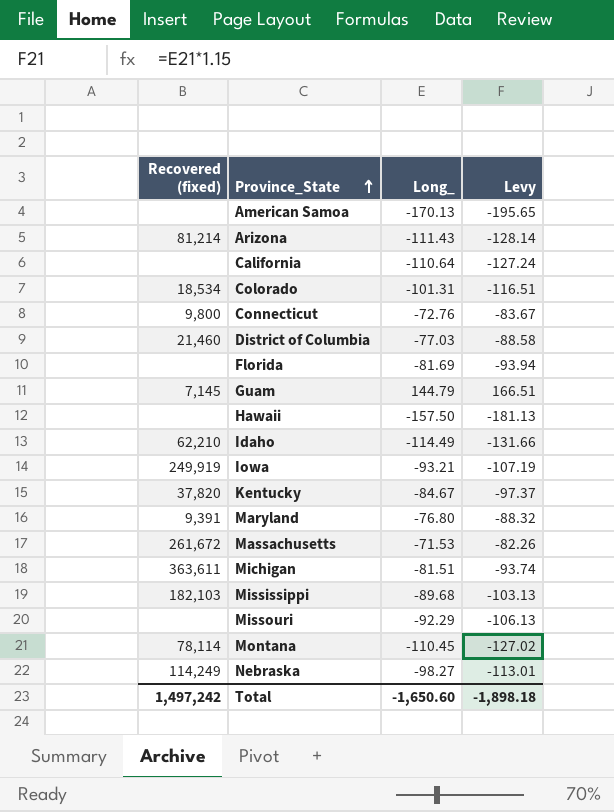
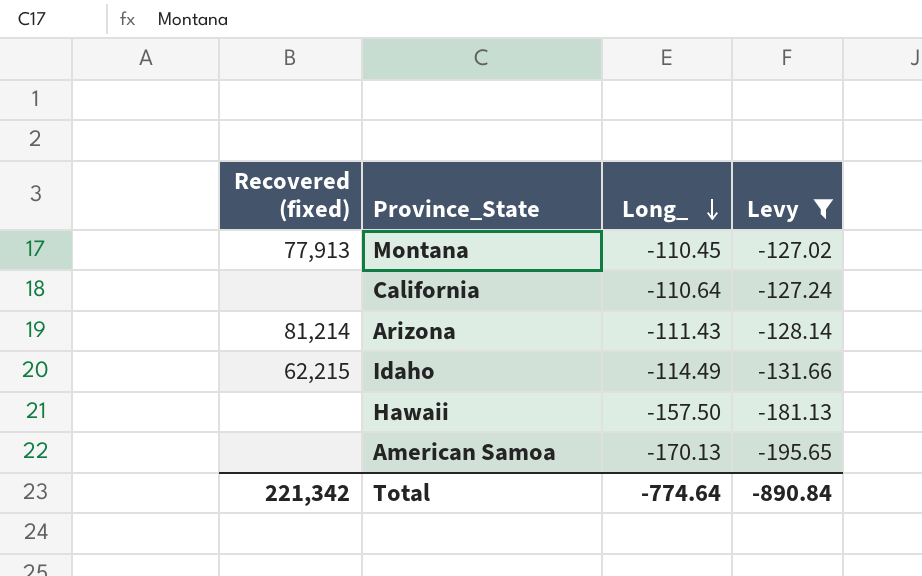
filter: none -> Levy <= -127.02
row order: Province_State ascending -> Long_ descending
Montana | Recovered (fixed): 78,114 -> 77,913
Idaho | Recovered (fixed): 62,210 -> 62,215
Total | Recovered (fixed): 1,497,242 -> 221,342
Total | Long_: -1,650.60 -> -774.64
Total | Levy: -1,898.18 -> -890.84

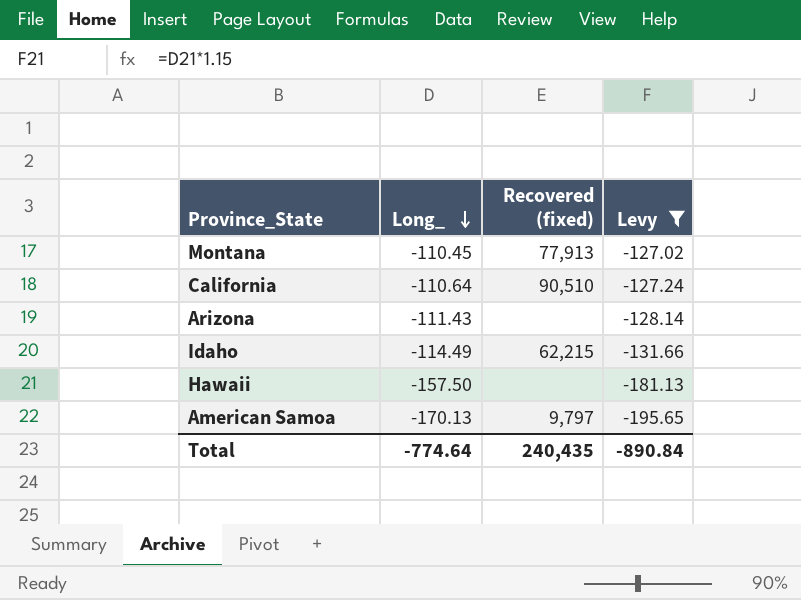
column Recovered (fixed) | position: 1 -> 3
California | Recovered (fixed): none -> 90,510
Arizona | Recovered (fixed): 81,214 -> none
American Samoa | Recovered (fixed): none -> 9,797
Total | Recovered (fixed): 221,342 -> 240,435

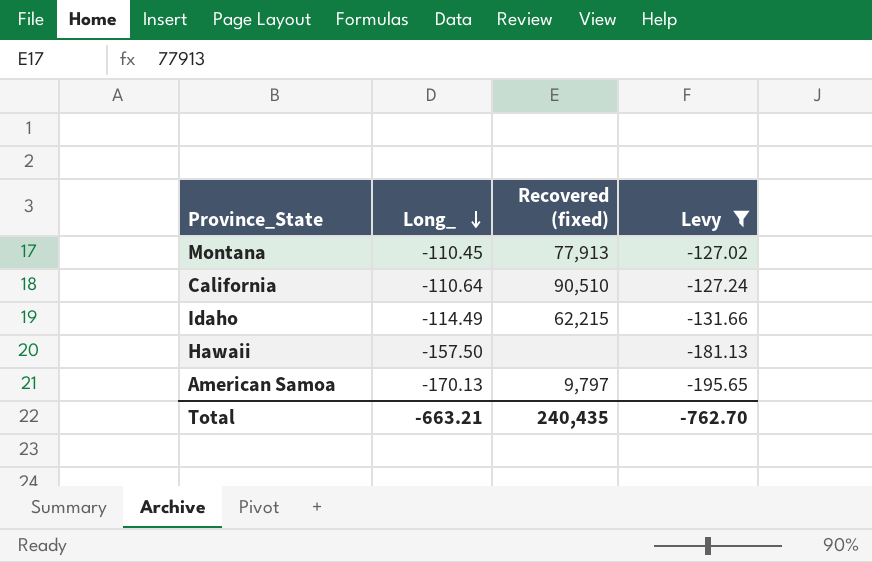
row Arizona: -111.43 | none | -128.14 -> none
Total | Long_: -774.64 -> -663.21
Total | Levy: -890.84 -> -762.70

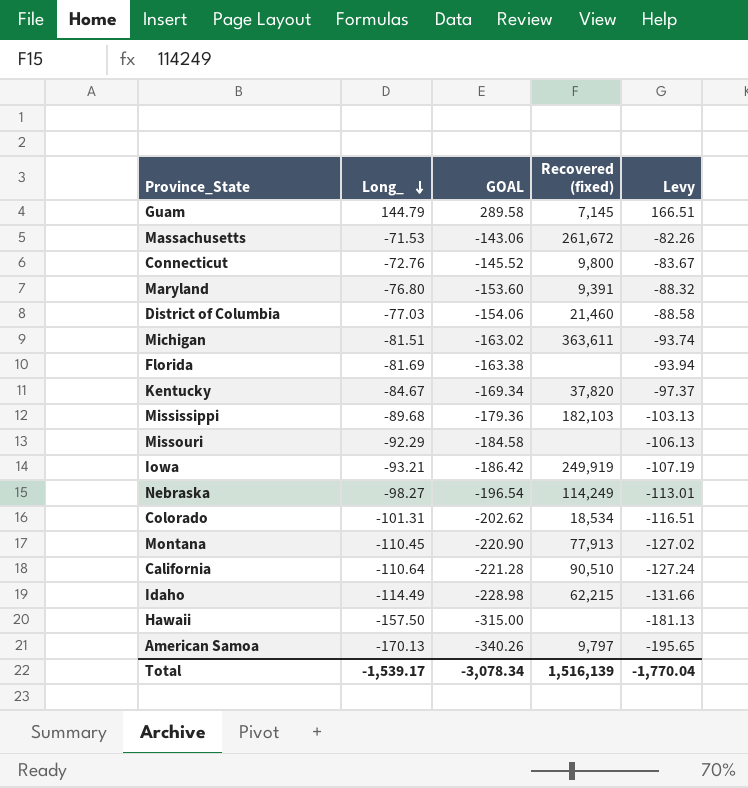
filter: Levy <= -127.02 -> none
column GOAL | formula: none -> [Long_] * 2
Total | Long_: -663.21 -> -1,539.17
Total | Recovered (fixed): 240,435 -> 1,516,139
Total | Levy: -762.70 -> -1,770.04

